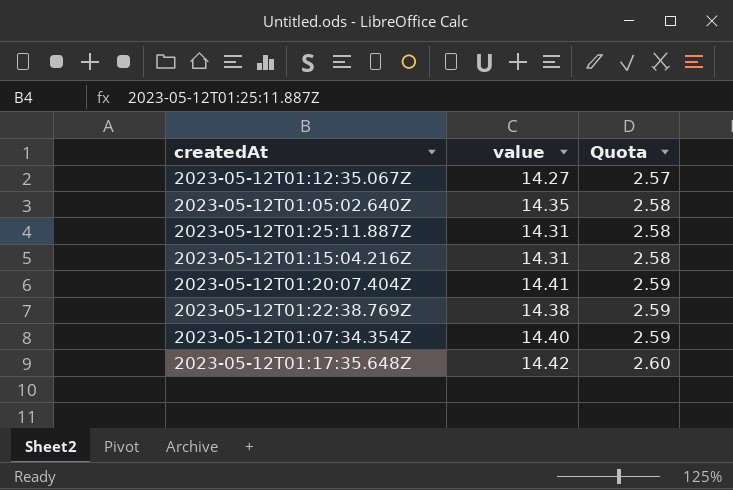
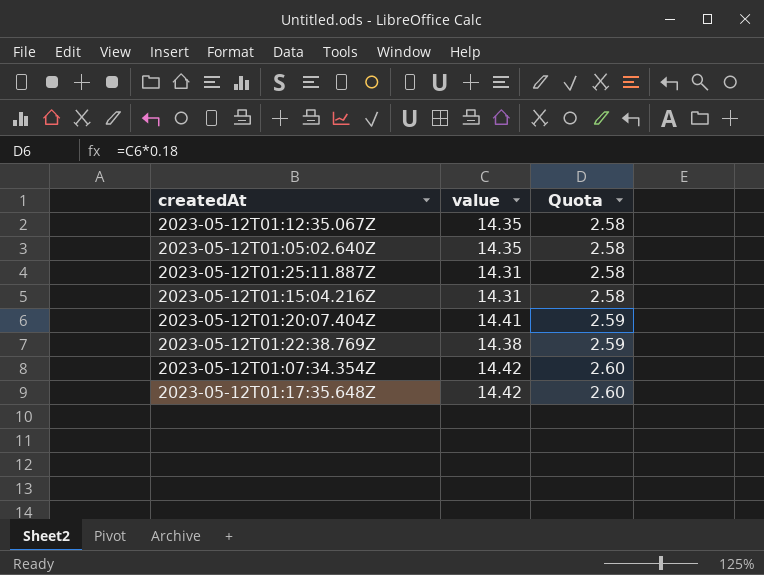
2023-05-12T01:12:35.067Z | value: 14.27 -> 14.35
2023-05-12T01:12:35.067Z | Quota: 2.57 -> 2.58
2023-05-12T01:07:34.354Z | value: 14.40 -> 14.42
2023-05-12T01:07:34.354Z | Quota: 2.59 -> 2.60

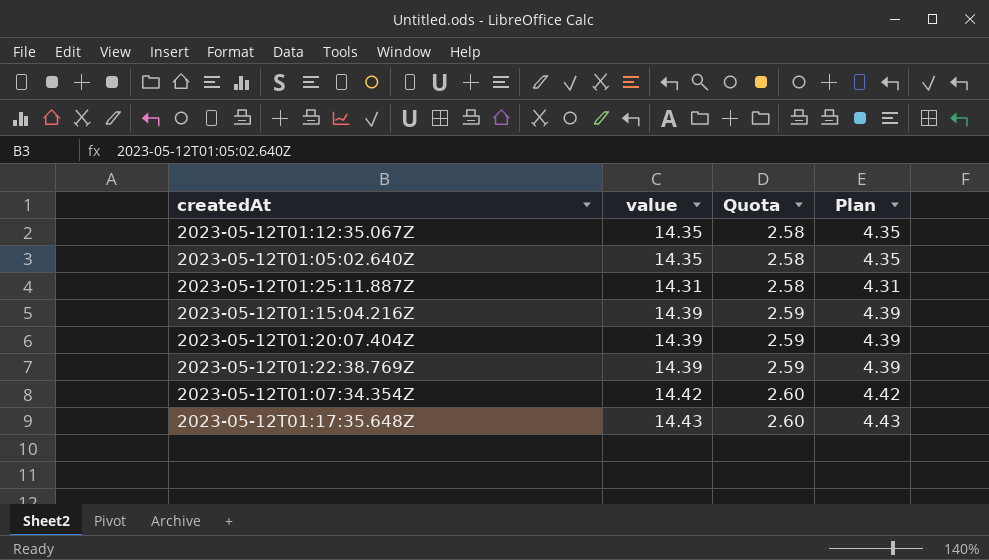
column Plan | formula: none -> [value] - 10
2023-05-12T01:15:04.216Z | value: 14.31 -> 14.39
2023-05-12T01:15:04.216Z | Quota: 2.58 -> 2.59
2023-05-12T01:20:07.404Z | value: 14.41 -> 14.39
2023-05-12T01:22:38.769Z | value: 14.38 -> 14.39
2023-05-12T01:17:35.648Z | value: 14.42 -> 14.43

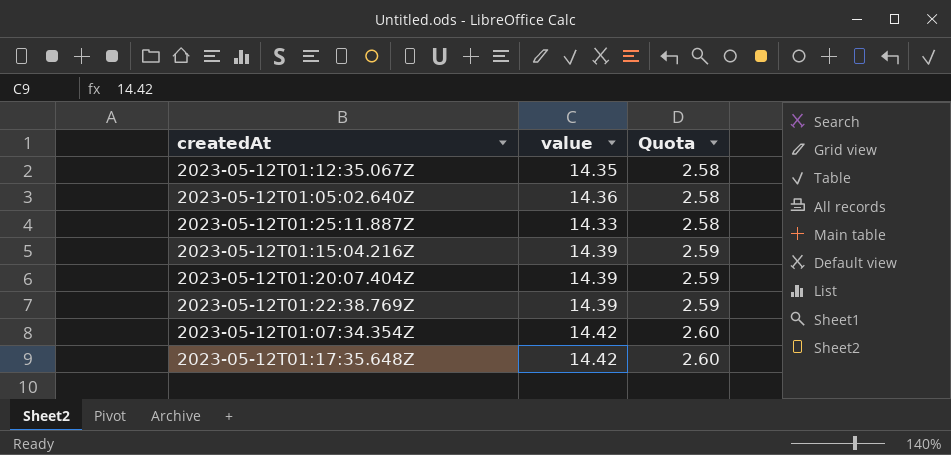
column Plan | formula: [value] - 10 -> none
2023-05-12T01:05:02.640Z | value: 14.35 -> 14.36
2023-05-12T01:25:11.887Z | value: 14.31 -> 14.33
2023-05-12T01:17:35.648Z | value: 14.43 -> 14.42

